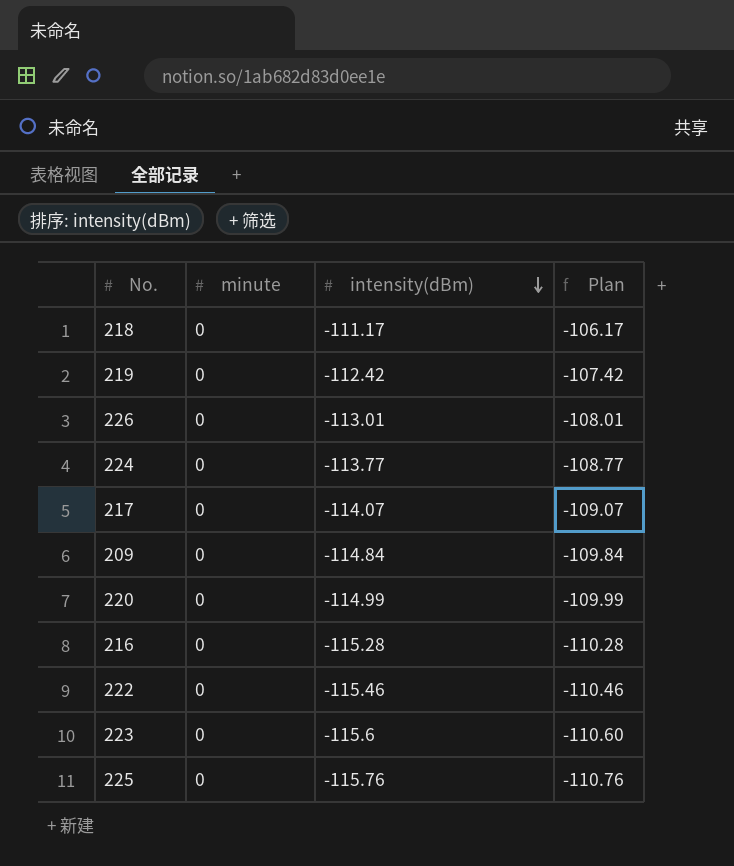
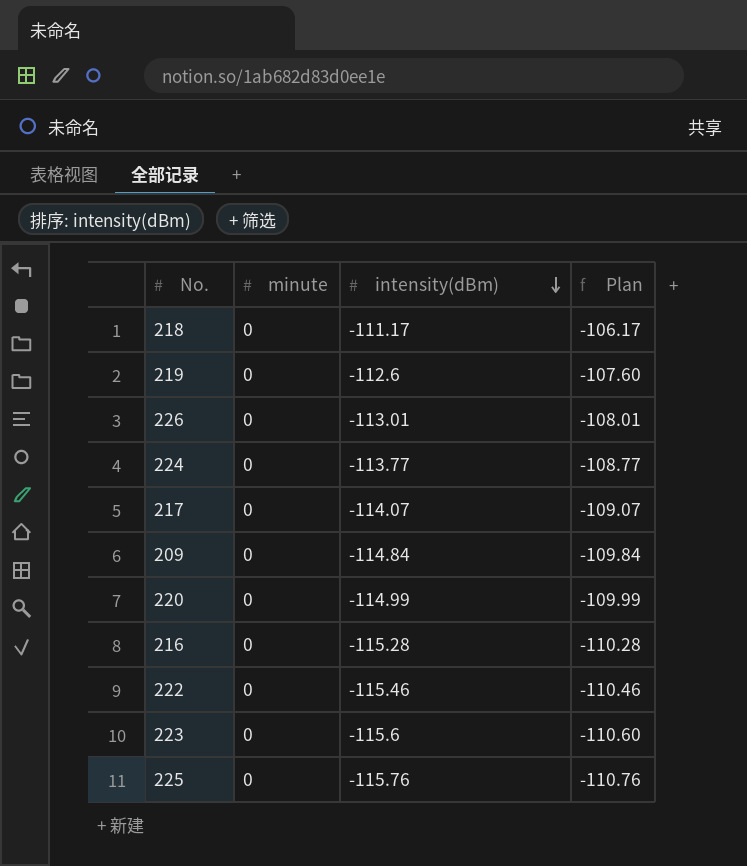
219 | intensity(dBm): -112.42 -> -112.6
219 | Plan: -107.42 -> -107.60

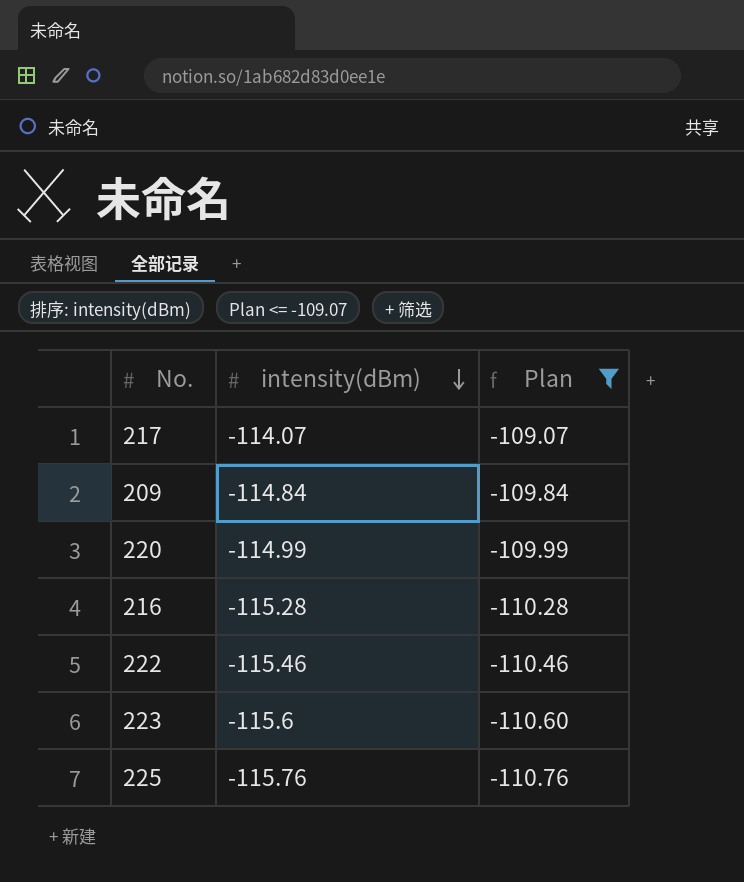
filter: none -> Plan <= -109.07
column minute | position: 2 -> none

